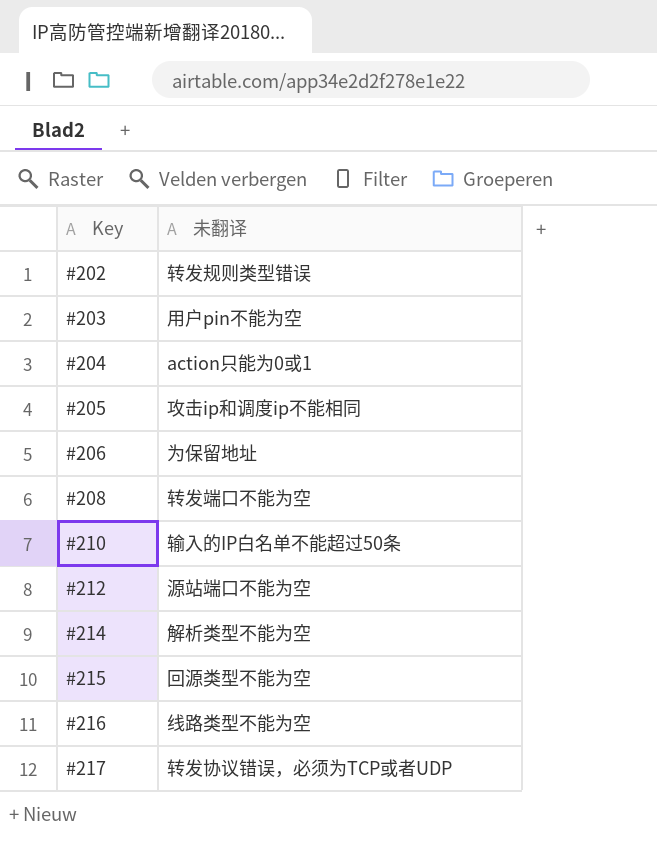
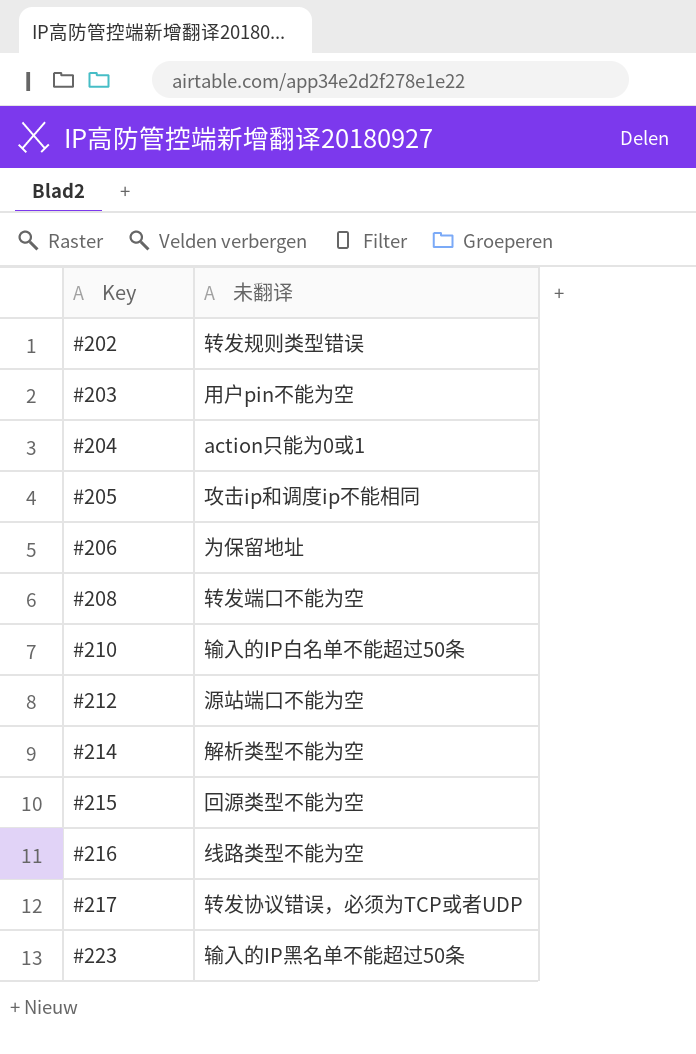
row #223: none -> 输入的IP黑名单不能超过50条

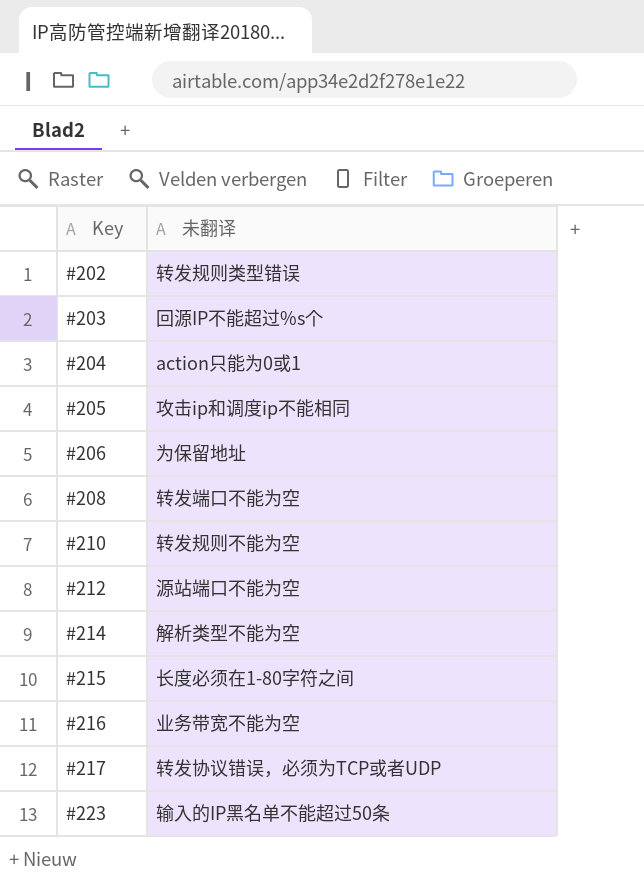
#203 | 未翻译: 用户pin不能为空 -> 回源IP不能超过%s个
#210 | 未翻译: 输入的IP白名单不能超过50条 -> 转发规则不能为空
#215 | 未翻译: 回源类型不能为空 -> 长度必须在1-80字符之间
#216 | 未翻译: 线路类型不能为空 -> 业务带宽不能为空

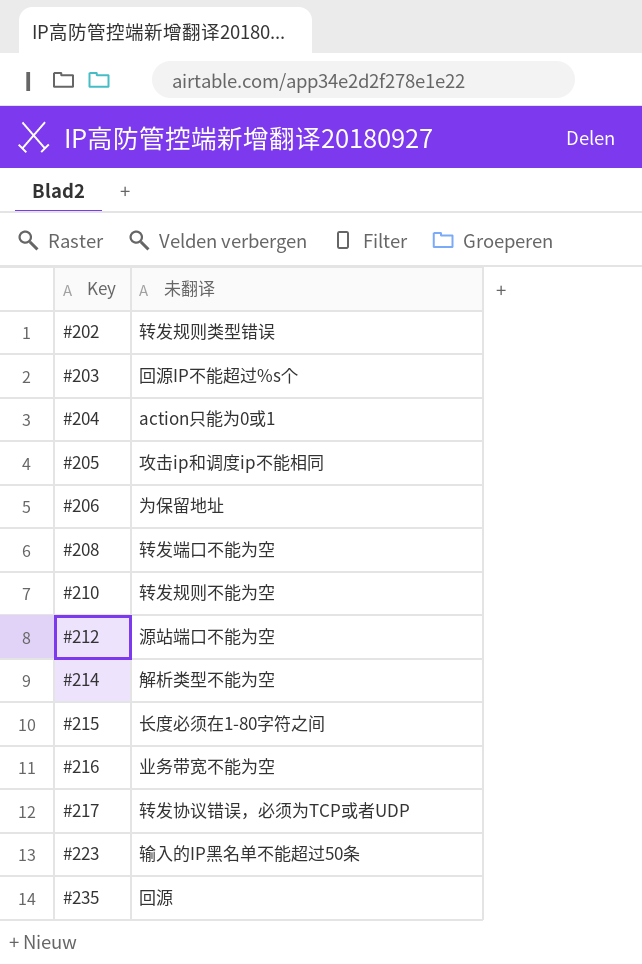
row #235: none -> 回源

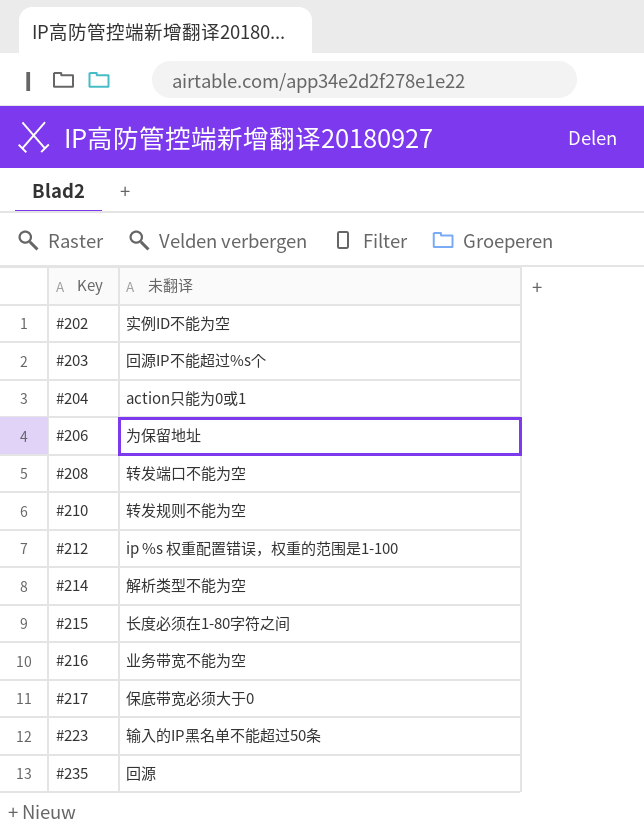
row #205: 攻击ip和调度ip不能相同 -> none
#202 | 未翻译: 转发规则类型错误 -> 实例ID不能为空
#212 | 未翻译: 源站端口不能为空 -> ip %s 权重配置错误，权重的范围是1-100
#217 | 未翻译: 转发协议错误，必须为TCP或者UDP -> 保底带宽必须大于0

